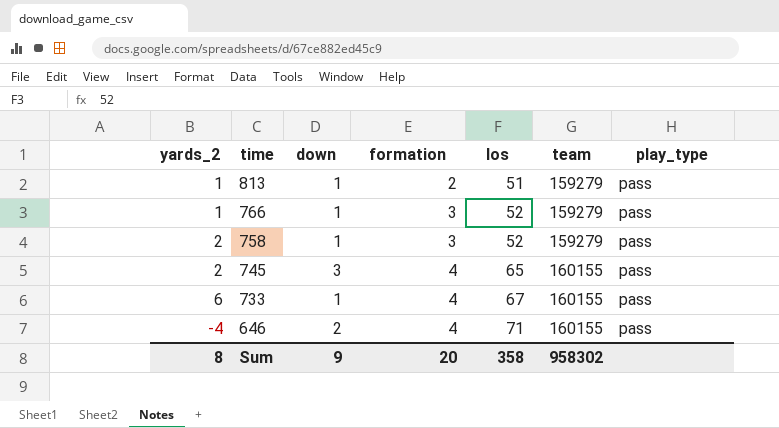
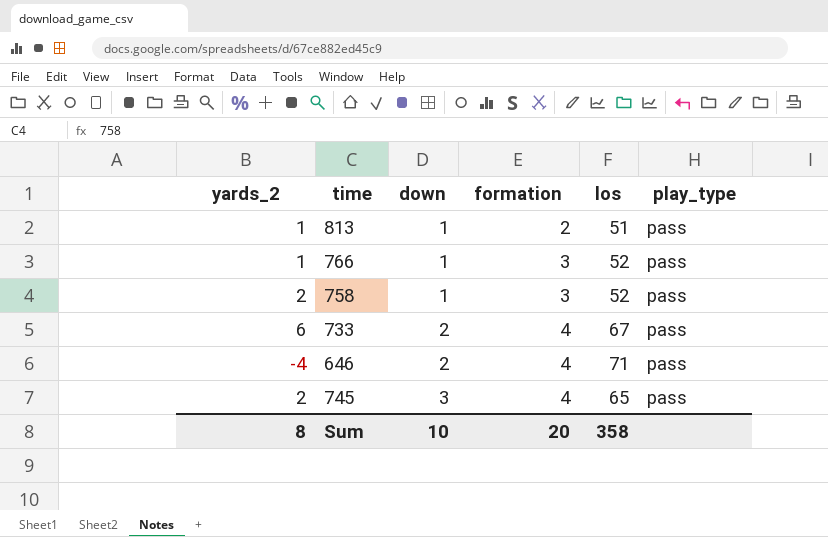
row order: time descending -> down ascending
column team | position: 6 -> none
733 | down: 1 -> 2
Sum | down: 9 -> 10

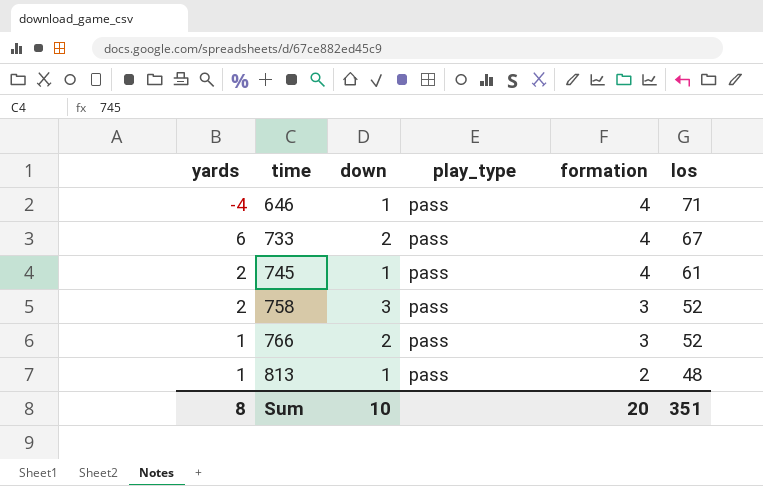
row order: down ascending -> time ascending
column name: yards_2 -> yards
column play_type | position: 6 -> 4
646 | down: 2 -> 1
745 | down: 3 -> 1
745 | los: 65 -> 61
758 | down: 1 -> 3
766 | down: 1 -> 2
813 | los: 51 -> 48
Sum | los: 358 -> 351

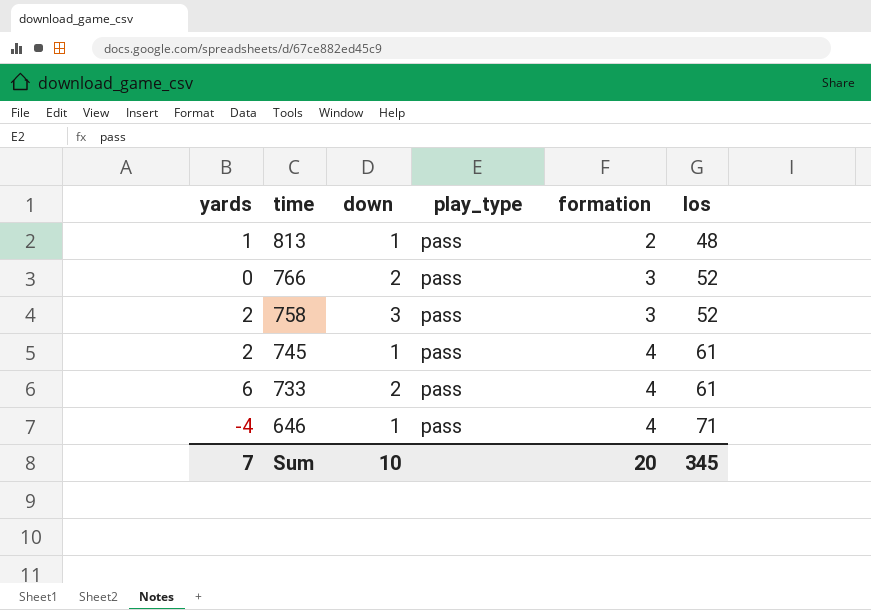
row order: time ascending -> time descending
766 | yards: 1 -> 0
733 | los: 67 -> 61
Sum | yards: 8 -> 7
Sum | los: 351 -> 345

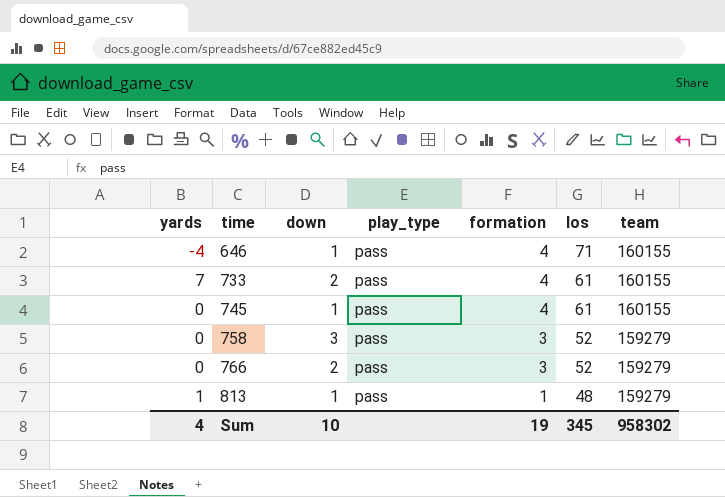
row order: time descending -> time ascending
column team | position: none -> 7
733 | yards: 6 -> 7
745 | yards: 2 -> 0
758 | yards: 2 -> 0
813 | formation: 2 -> 1
Sum | yards: 7 -> 4
Sum | formation: 20 -> 19

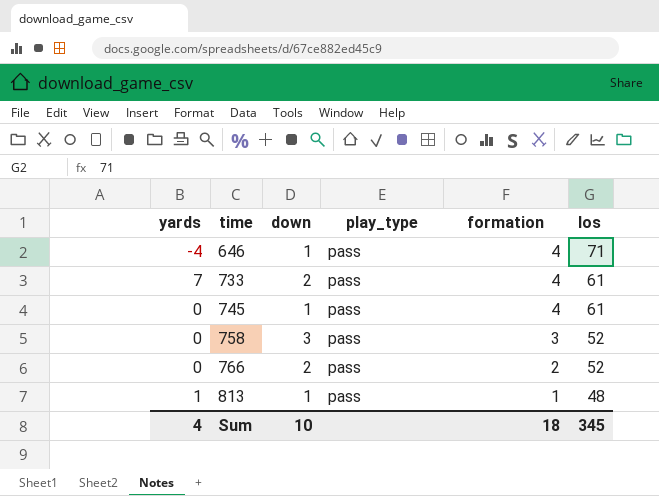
column team | position: 7 -> none
766 | formation: 3 -> 2
Sum | formation: 19 -> 18

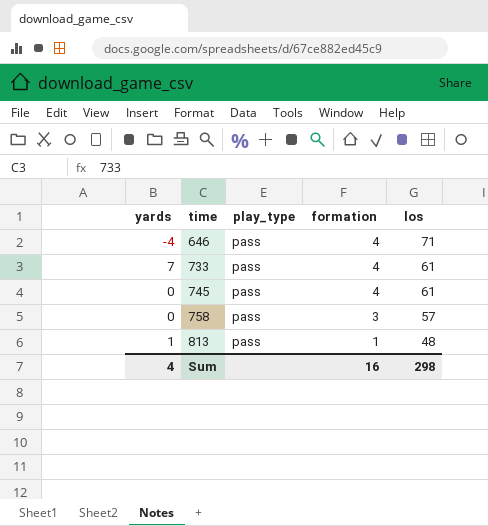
column down | position: 3 -> none
row 766: 0 | 2 | pass | 2 | 52 -> none
758 | los: 52 -> 57
Sum | formation: 18 -> 16
Sum | los: 345 -> 298

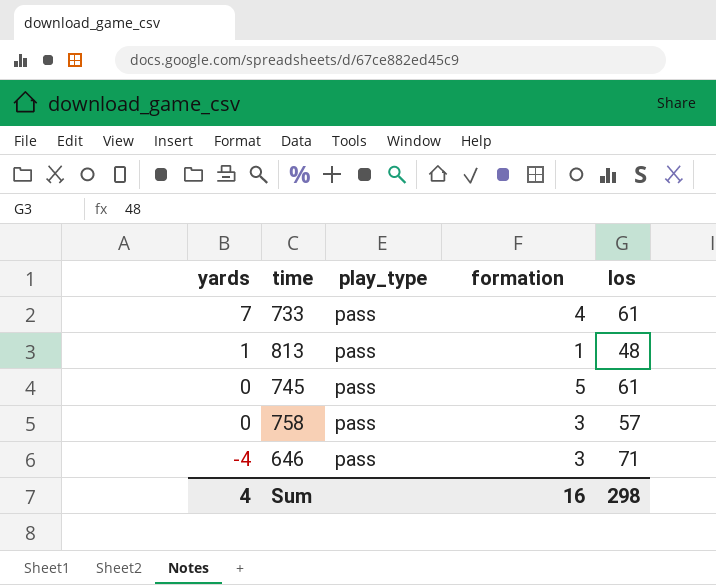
row order: time ascending -> yards descending
745 | formation: 4 -> 5
646 | formation: 4 -> 3

